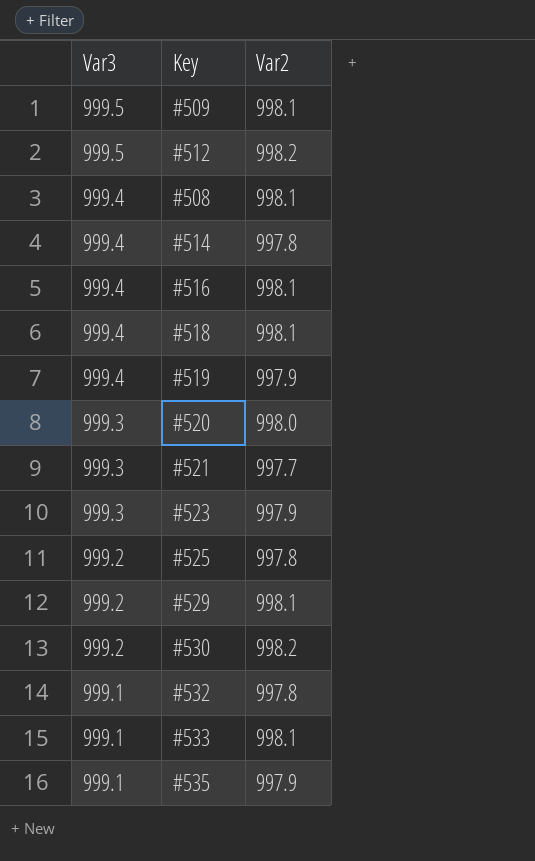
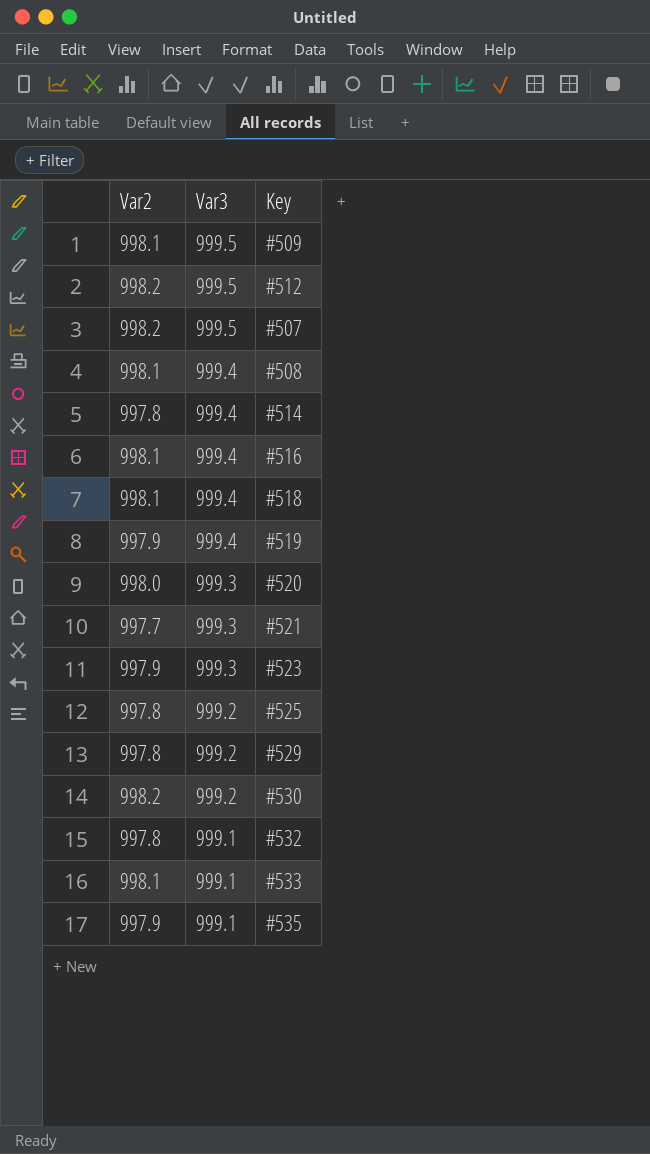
column Var2 | position: 3 -> 1
row #507: none -> 998.2 | 999.5
#529 | Var2: 998.1 -> 997.8

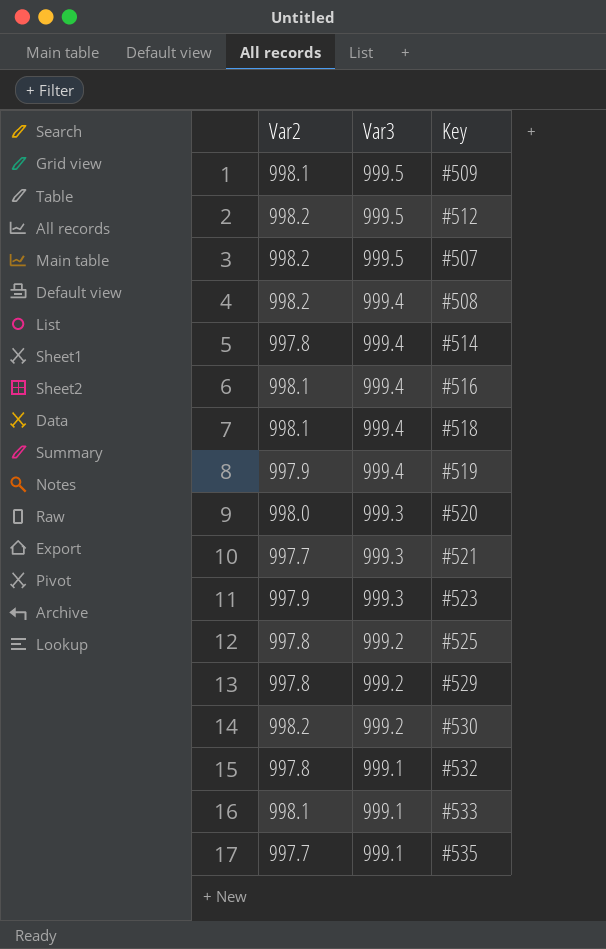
#508 | Var2: 998.1 -> 998.2
#535 | Var2: 997.9 -> 997.7

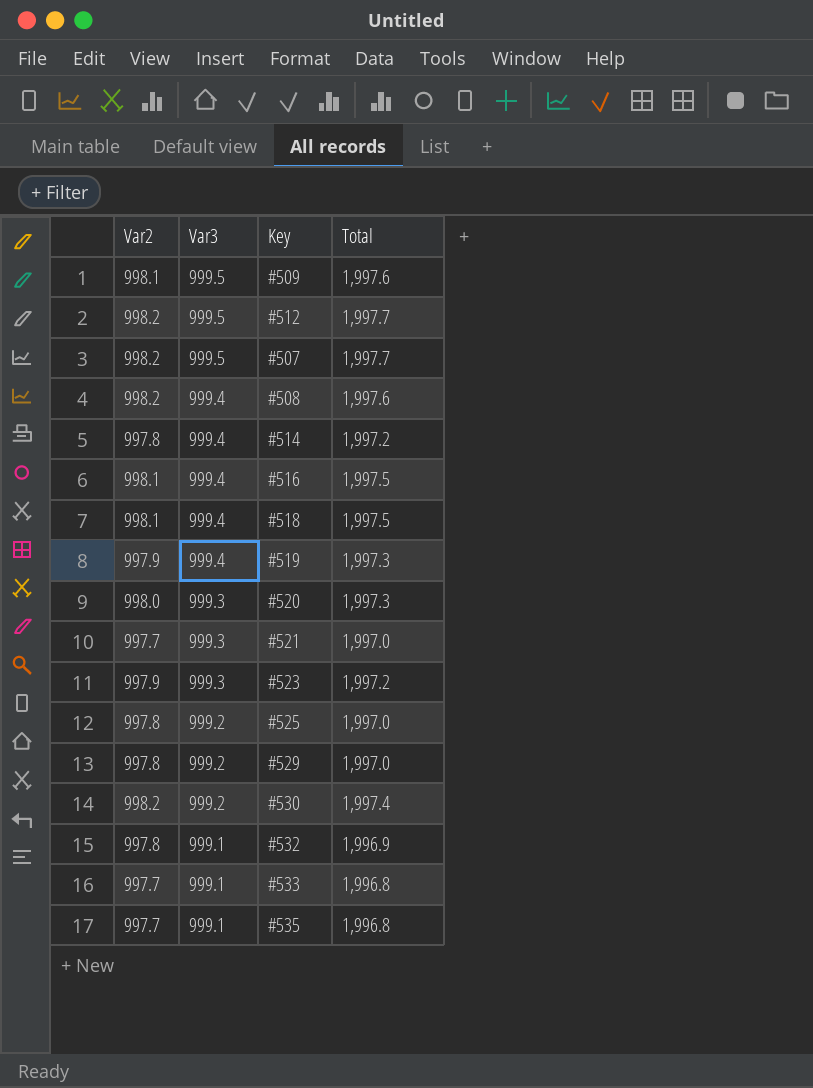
column Total | formula: none -> [Var2] + [Var3]
#533 | Var2: 998.1 -> 997.7

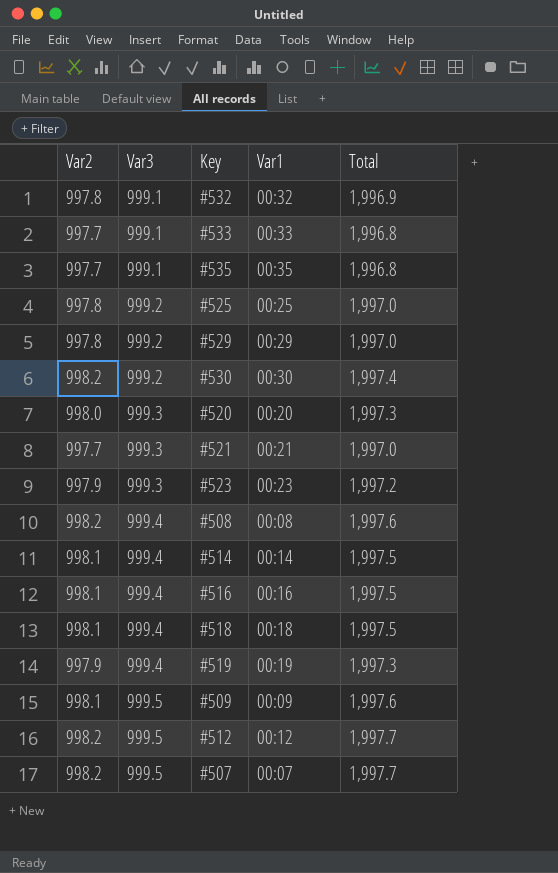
row order: Var3 descending -> Var3 ascending
column Var1 | position: none -> 4
#514 | Var2: 997.8 -> 998.1
#514 | Total: 1,997.2 -> 1,997.5

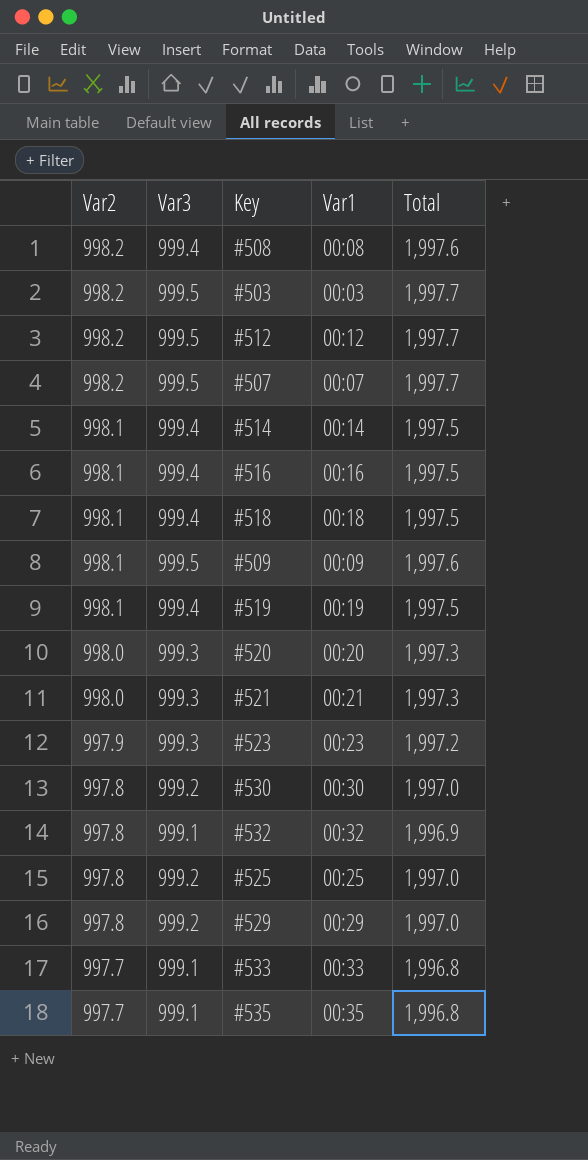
row order: Var3 ascending -> Var2 descending
row #503: none -> 998.2 | 999.5 | 00:03 | 1,997.7
#519 | Var2: 997.9 -> 998.1
#519 | Total: 1,997.3 -> 1,997.5
#521 | Var2: 997.7 -> 998.0
#521 | Total: 1,997.0 -> 1,997.3
#530 | Var2: 998.2 -> 997.8
#530 | Total: 1,997.4 -> 1,997.0

